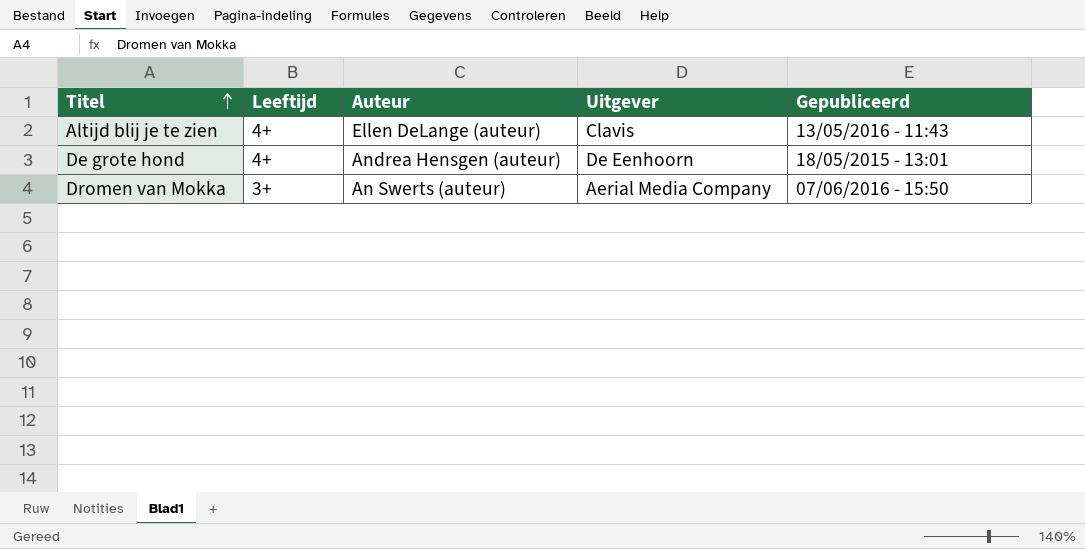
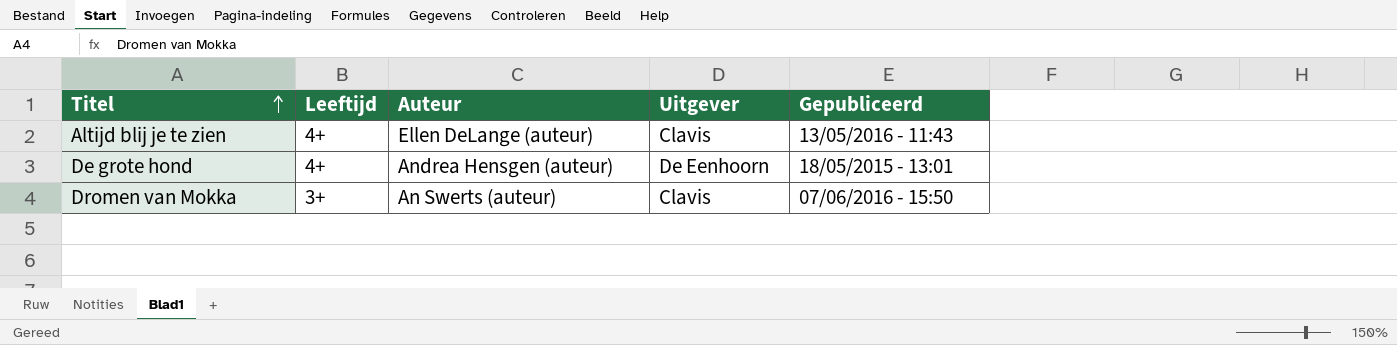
Dromen van Mokka | Uitgever: Aerial Media Company -> Clavis

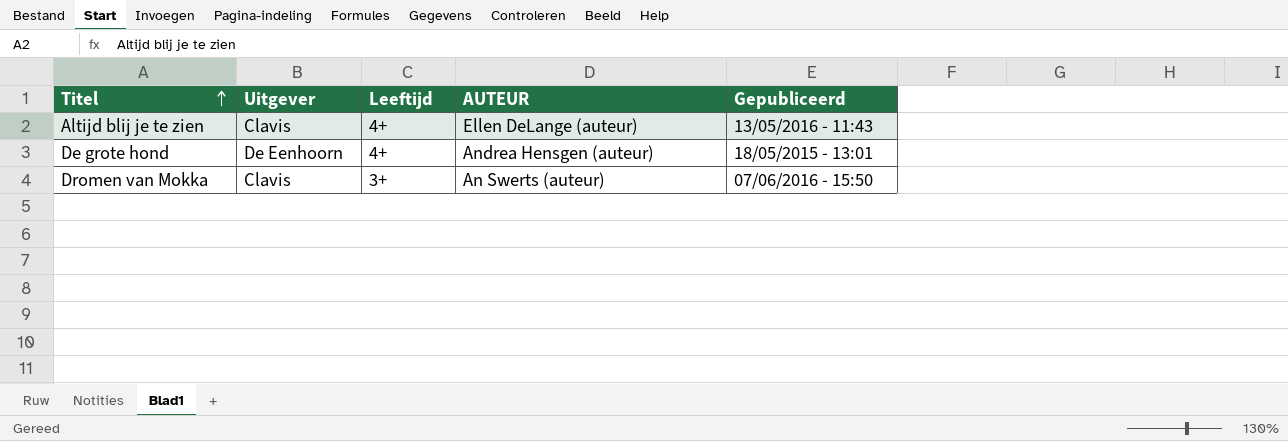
column Uitgever | position: 4 -> 2
column name: Auteur -> AUTEUR

